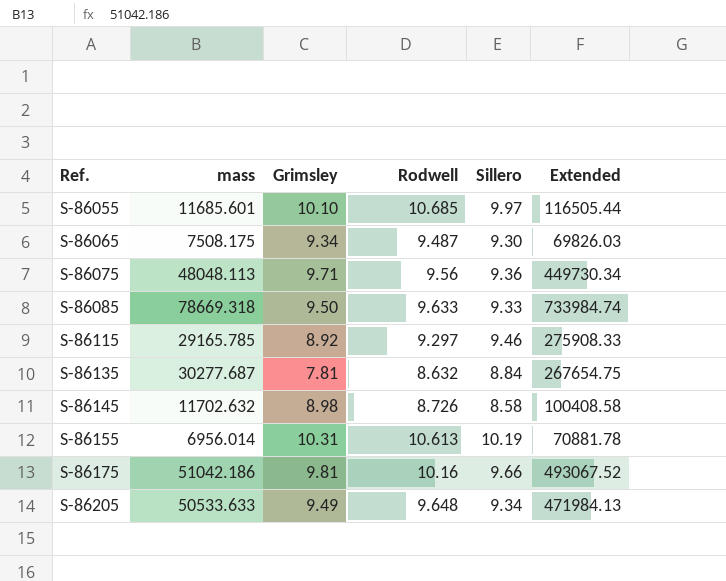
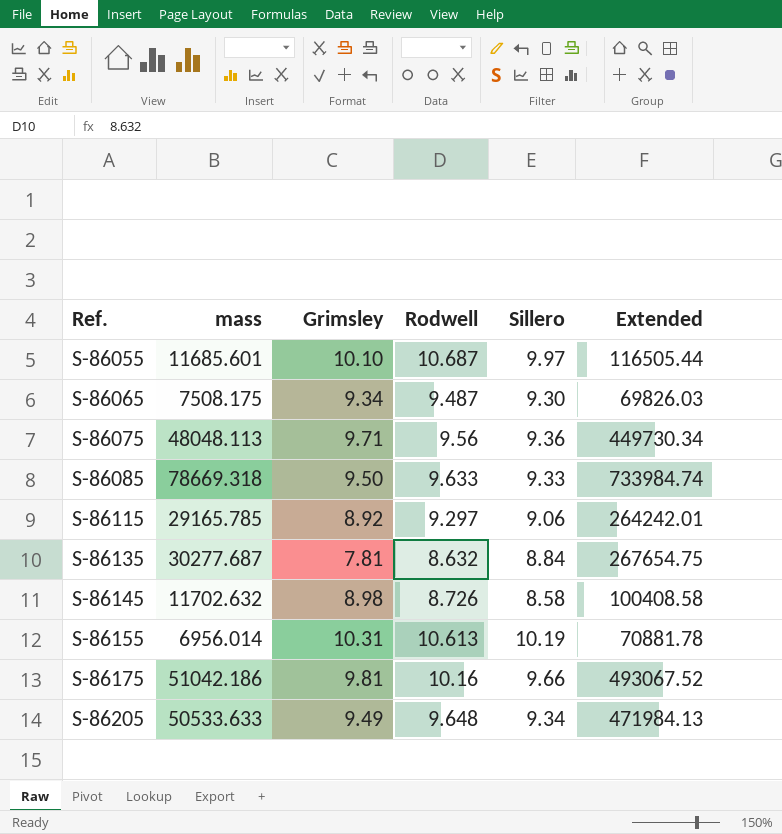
S-86055 | Rodwell: 10.685 -> 10.687
S-86115 | Sillero: 9.46 -> 9.06
S-86115 | Extended: 275908.33 -> 264242.01

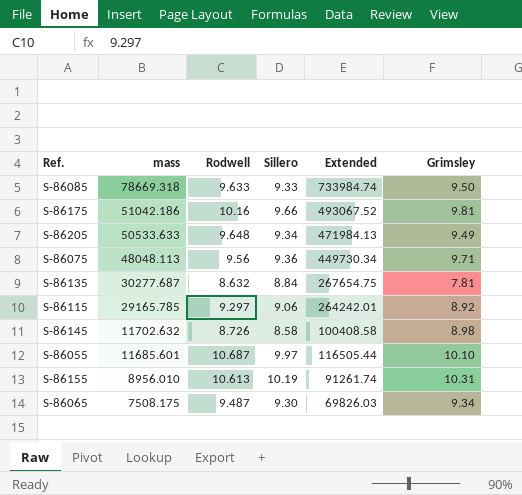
row order: Ref. ascending -> mass descending
column Grimsley | position: 3 -> 6
S-86155 | mass: 6956.014 -> 8956.010
S-86155 | Extended: 70881.78 -> 91261.74

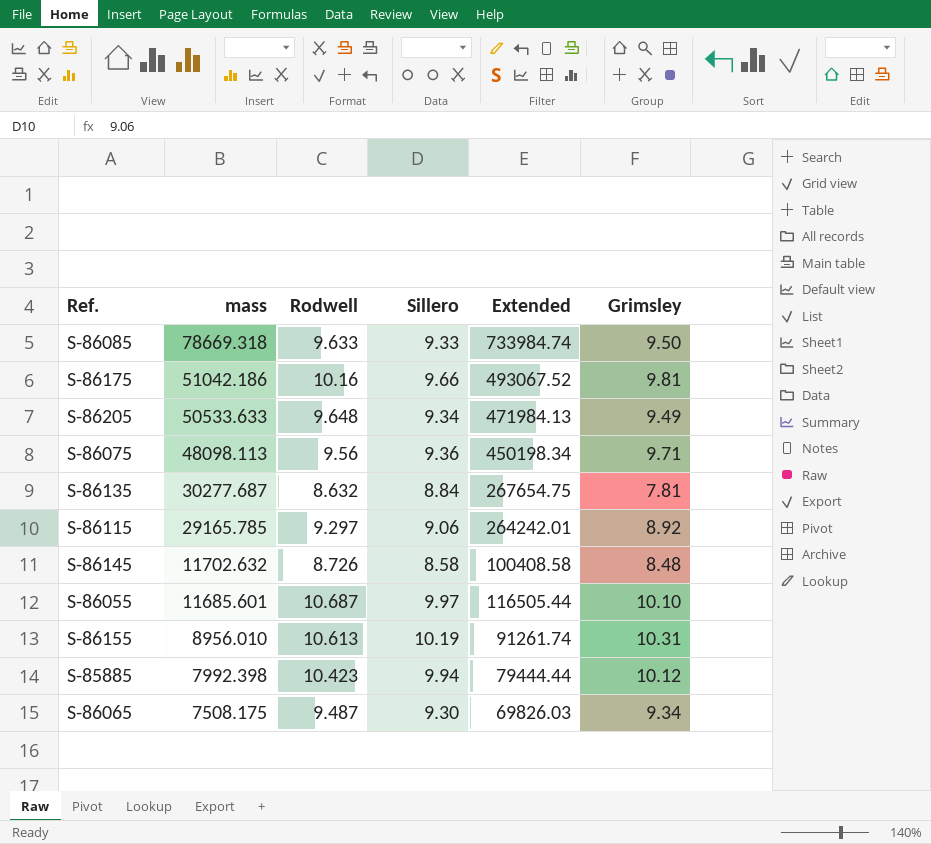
S-86075 | mass: 48048.113 -> 48098.113
S-86075 | Extended: 449730.34 -> 450198.34
S-86145 | Grimsley: 8.98 -> 8.48
row S-85885: none -> 7992.398 | 10.423 | 9.94 | 79444.44 | 10.12

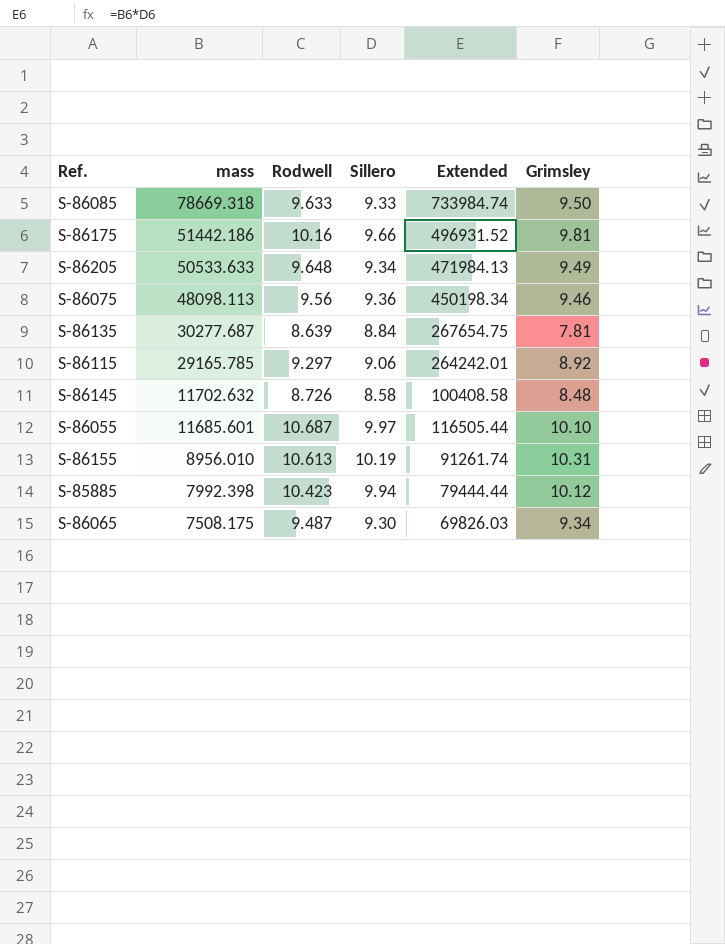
S-86175 | mass: 51042.186 -> 51442.186
S-86175 | Extended: 493067.52 -> 496931.52
S-86075 | Grimsley: 9.71 -> 9.46
S-86135 | Rodwell: 8.632 -> 8.639

